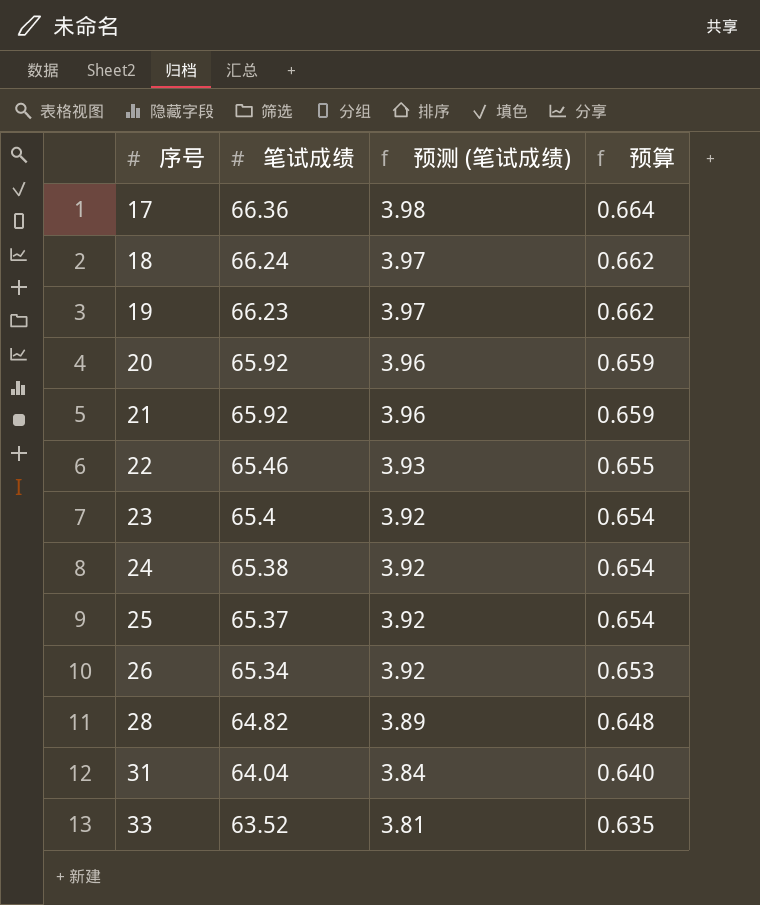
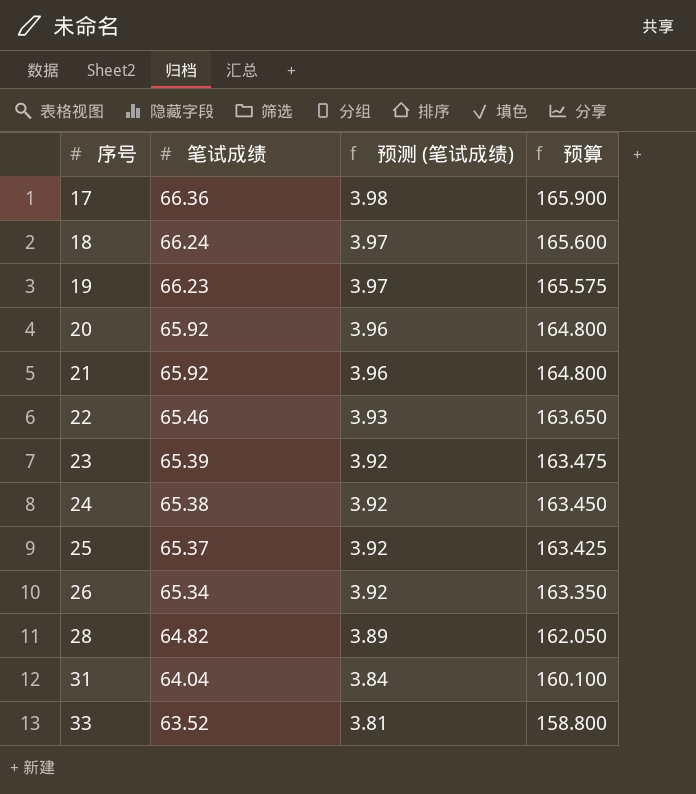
column 预算 | formula: [笔试成绩] * 0.01 -> [笔试成绩] * 2.5
23 | 笔试成绩: 65.4 -> 65.39

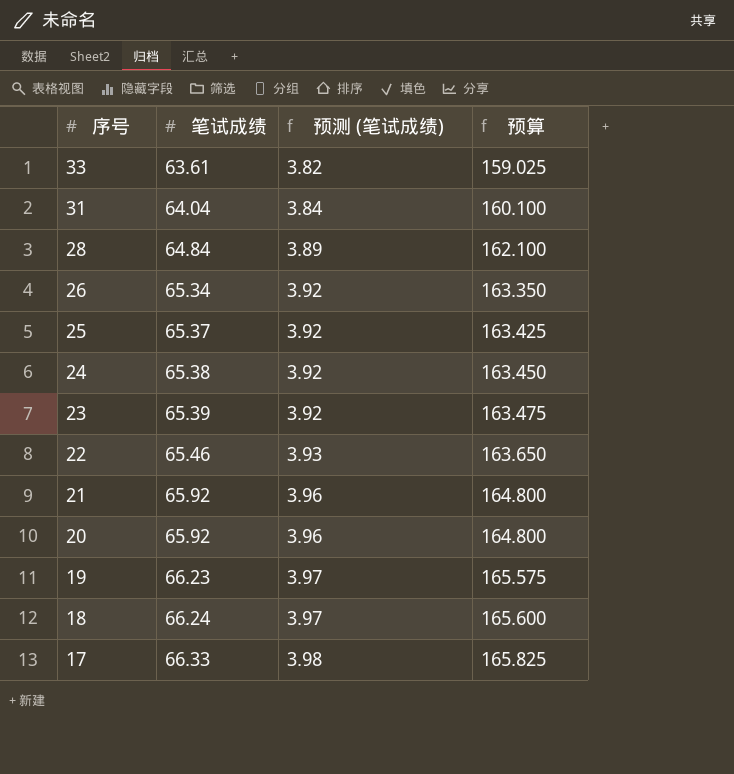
row order: 序号 ascending -> 序号 descending
33 | 笔试成绩: 63.52 -> 63.61
33 | 预测 (笔试成绩): 3.81 -> 3.82
33 | 预算: 158.800 -> 159.025
28 | 笔试成绩: 64.82 -> 64.84
28 | 预算: 162.050 -> 162.100
17 | 笔试成绩: 66.36 -> 66.33
17 | 预算: 165.900 -> 165.825

